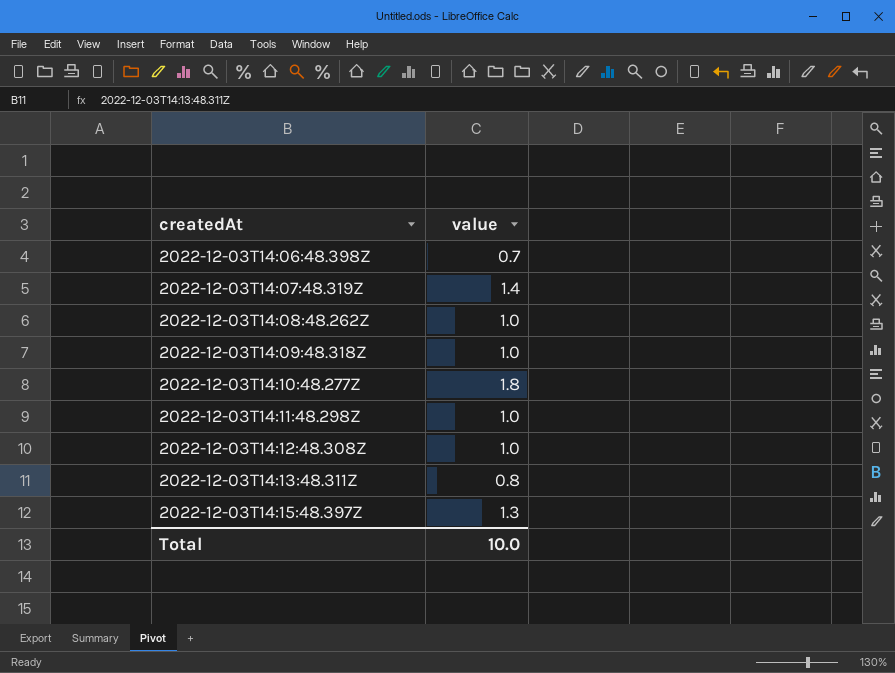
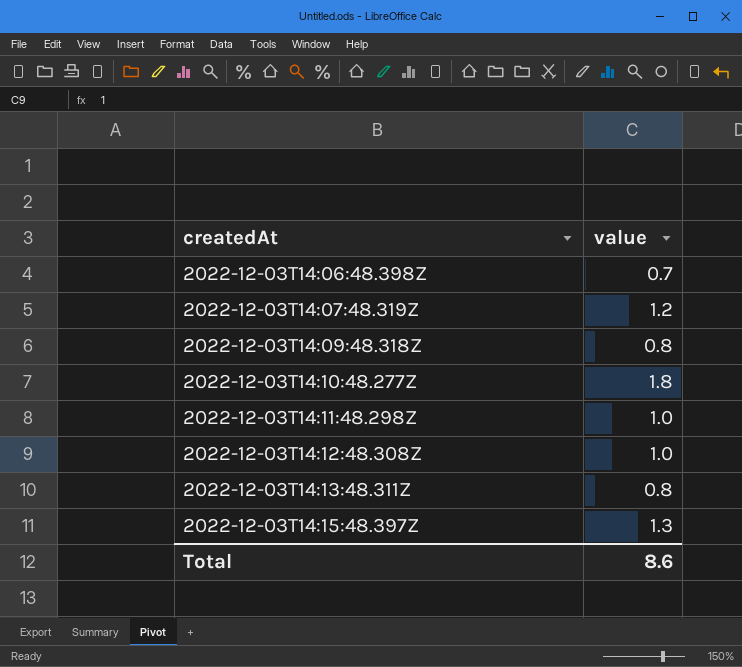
row 2022-12-03T14:08:48.262Z: 1.0 -> none
2022-12-03T14:07:48.319Z | value: 1.4 -> 1.2
2022-12-03T14:09:48.318Z | value: 1.0 -> 0.8
Total | value: 10.0 -> 8.6

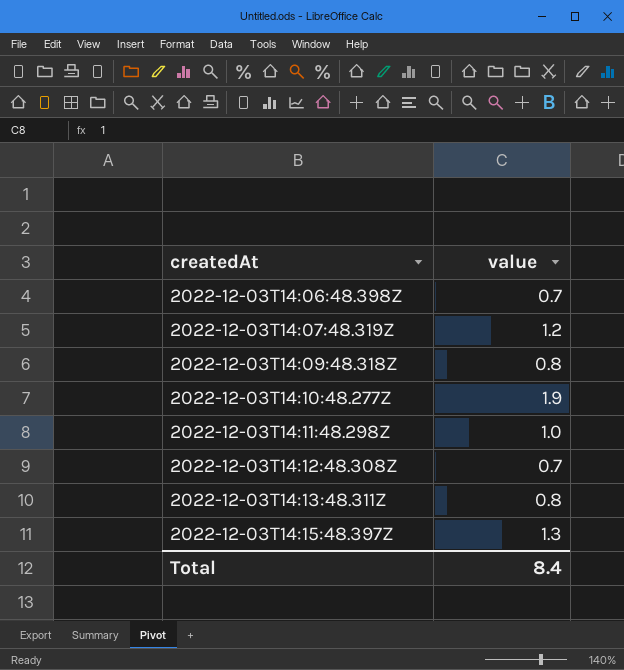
2022-12-03T14:10:48.277Z | value: 1.8 -> 1.9
2022-12-03T14:12:48.308Z | value: 1.0 -> 0.7
Total | value: 8.6 -> 8.4

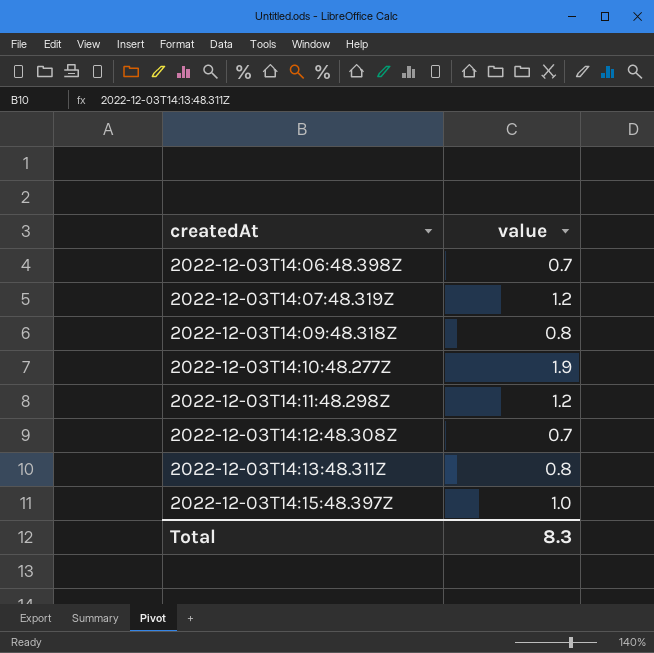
2022-12-03T14:11:48.298Z | value: 1.0 -> 1.2
2022-12-03T14:15:48.397Z | value: 1.3 -> 1.0
Total | value: 8.4 -> 8.3

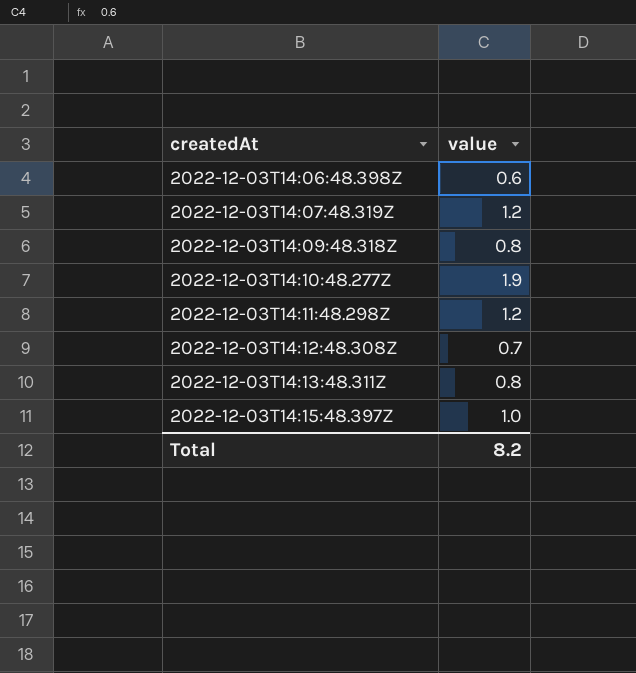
2022-12-03T14:06:48.398Z | value: 0.7 -> 0.6
Total | value: 8.3 -> 8.2

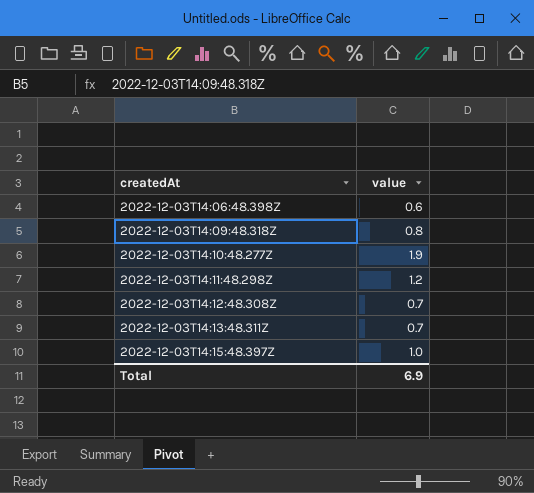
row 2022-12-03T14:07:48.319Z: 1.2 -> none
2022-12-03T14:13:48.311Z | value: 0.8 -> 0.7
Total | value: 8.2 -> 6.9

